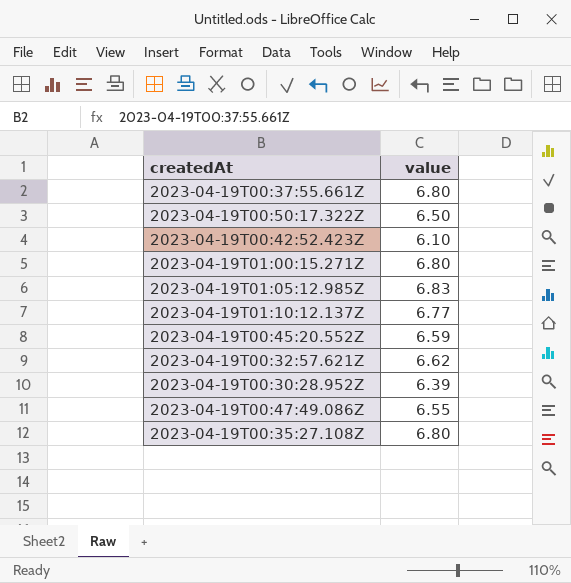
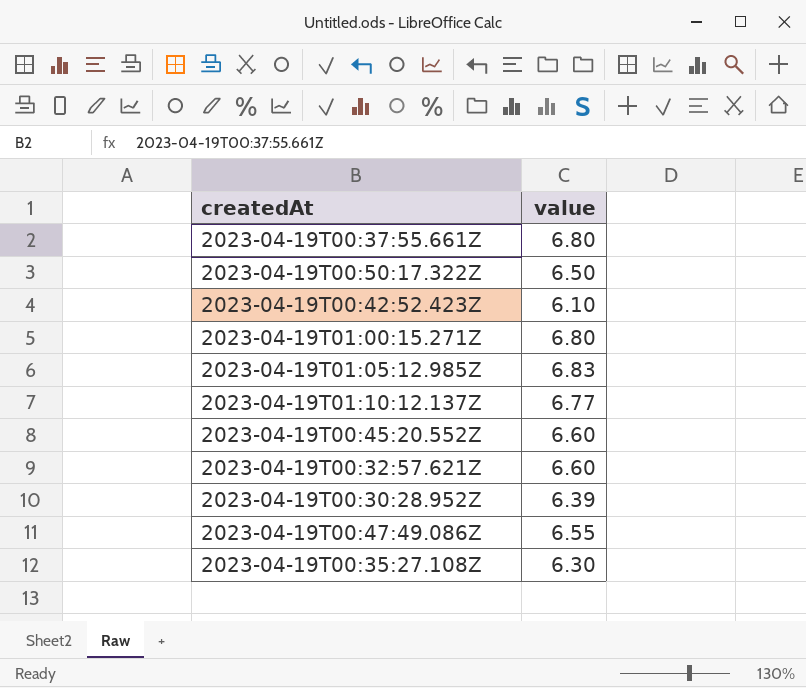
2023-04-19T00:45:20.552Z | value: 6.59 -> 6.60
2023-04-19T00:32:57.621Z | value: 6.62 -> 6.60
2023-04-19T00:35:27.108Z | value: 6.80 -> 6.30

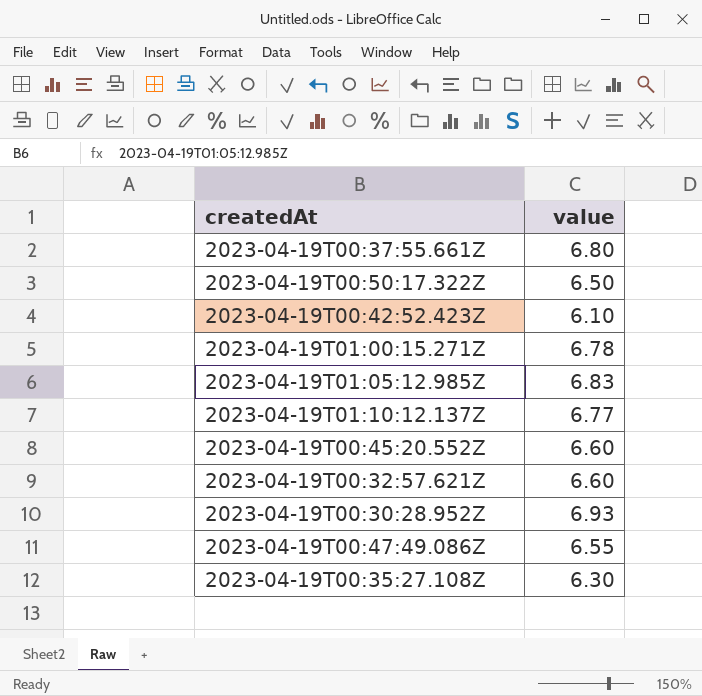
2023-04-19T01:00:15.271Z | value: 6.80 -> 6.78
2023-04-19T00:30:28.952Z | value: 6.39 -> 6.93

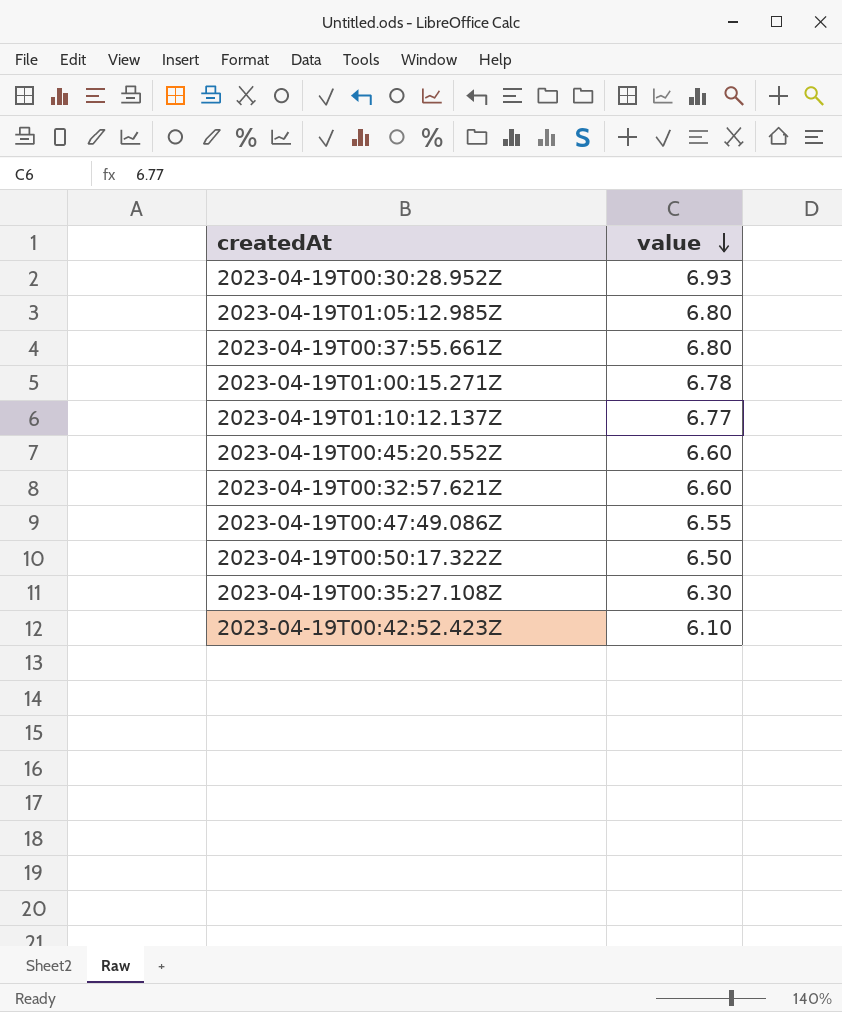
row order: none -> value descending
2023-04-19T01:05:12.985Z | value: 6.83 -> 6.80

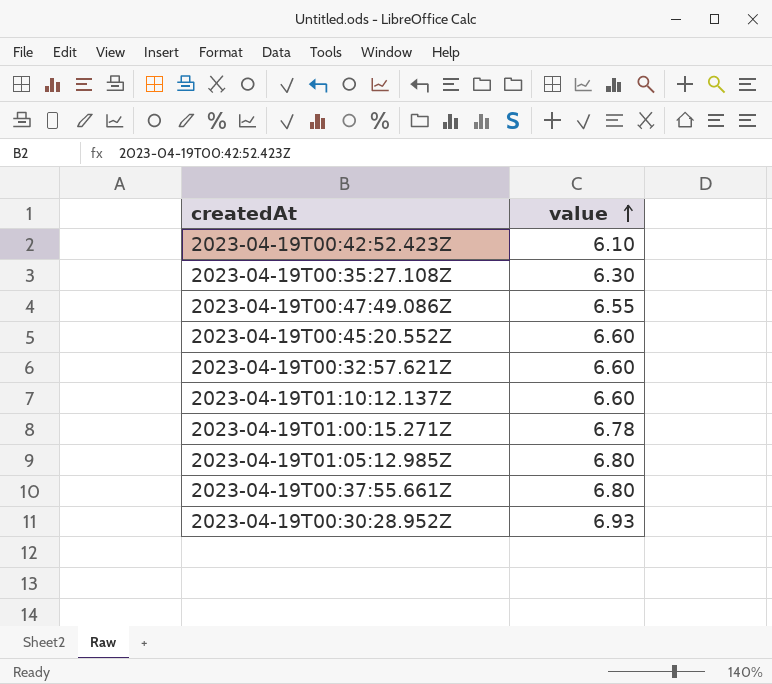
row order: value descending -> value ascending
row 2023-04-19T00:50:17.322Z: 6.50 -> none
2023-04-19T01:10:12.137Z | value: 6.77 -> 6.60

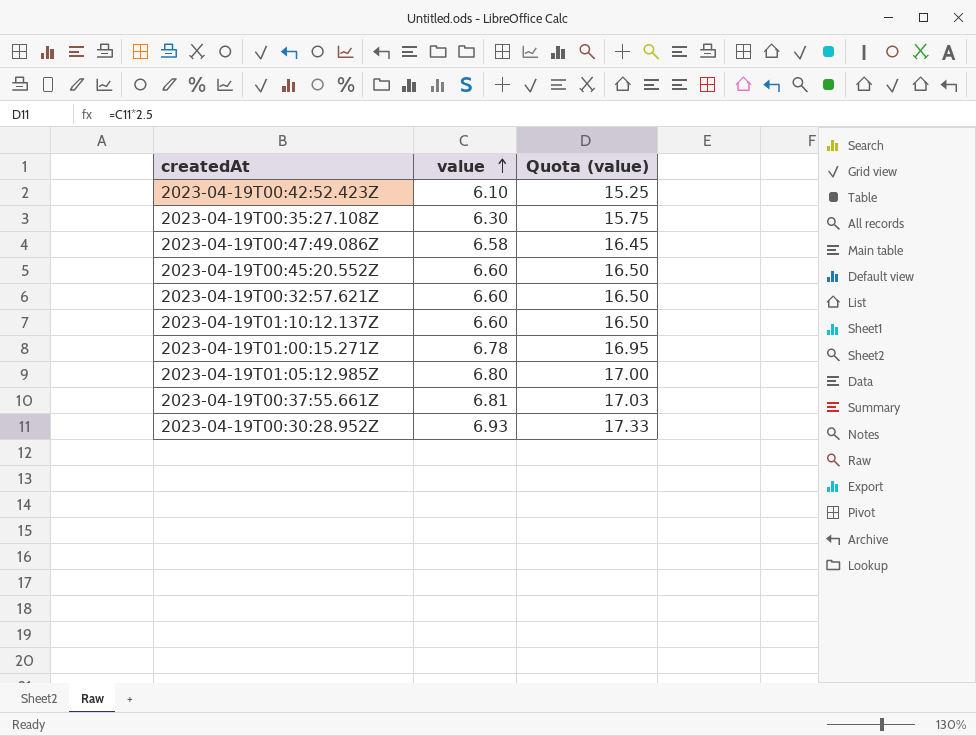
column Quota (value) | formula: none -> [value] * 2.5
2023-04-19T00:47:49.086Z | value: 6.55 -> 6.58
2023-04-19T00:37:55.661Z | value: 6.80 -> 6.81

